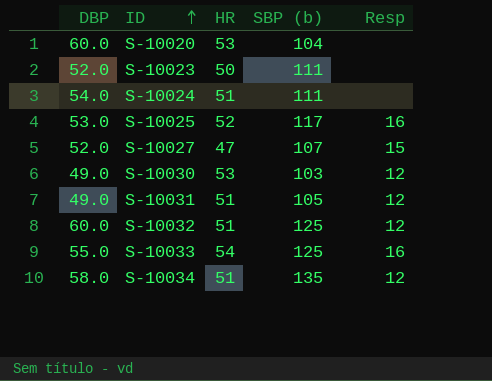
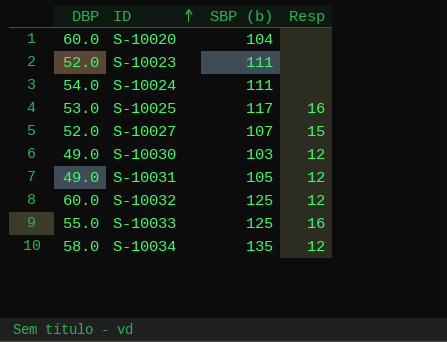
column HR | position: 3 -> none

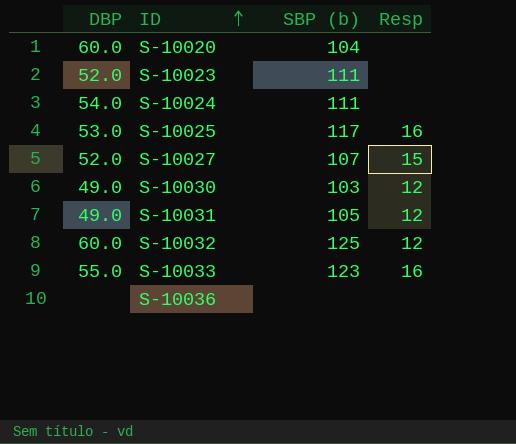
row S-10034: 58.0 | 135 | 12 -> none
S-10033 | SBP (b): 125 -> 123
row S-10036: none -> none | none | none

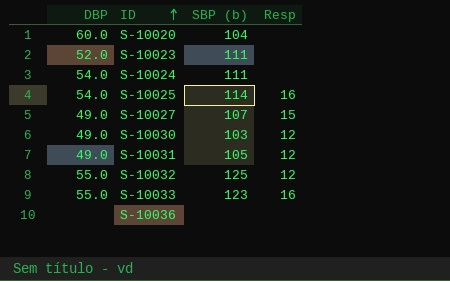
S-10025 | DBP: 53.0 -> 54.0
S-10025 | SBP (b): 117 -> 114
S-10027 | DBP: 52.0 -> 49.0
S-10032 | DBP: 60.0 -> 55.0

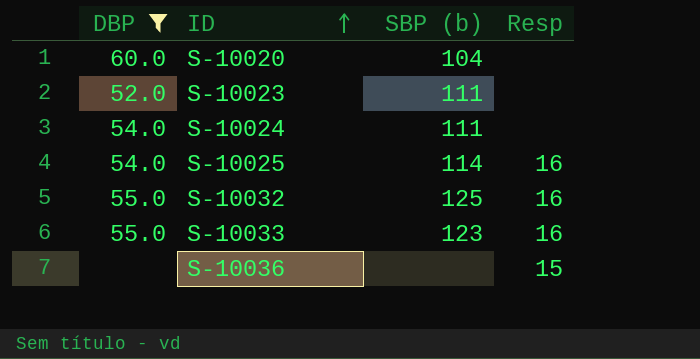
filter: none -> DBP != 49.0
S-10032 | Resp: 12 -> 16
S-10036 | Resp: none -> 15

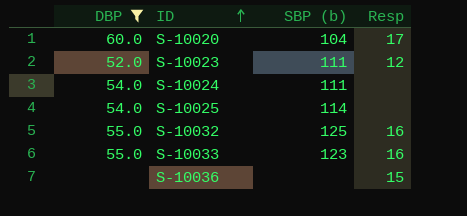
S-10020 | Resp: none -> 17
S-10023 | Resp: none -> 12
S-10025 | Resp: 16 -> none

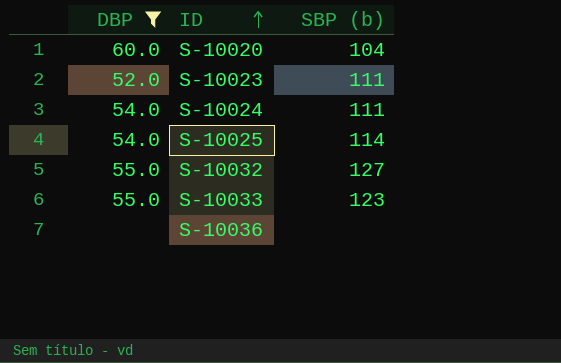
column Resp | position: 4 -> none
S-10032 | SBP (b): 125 -> 127

